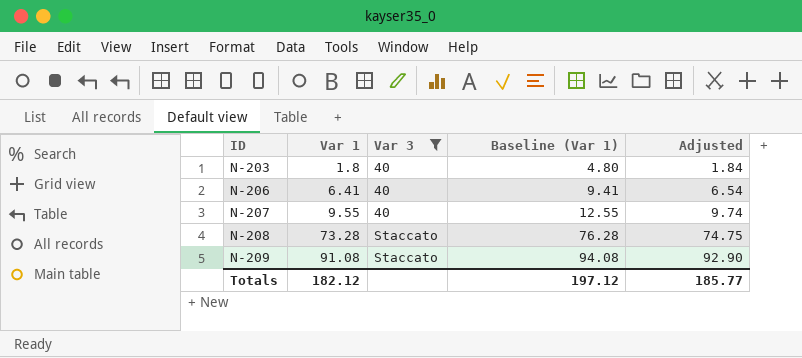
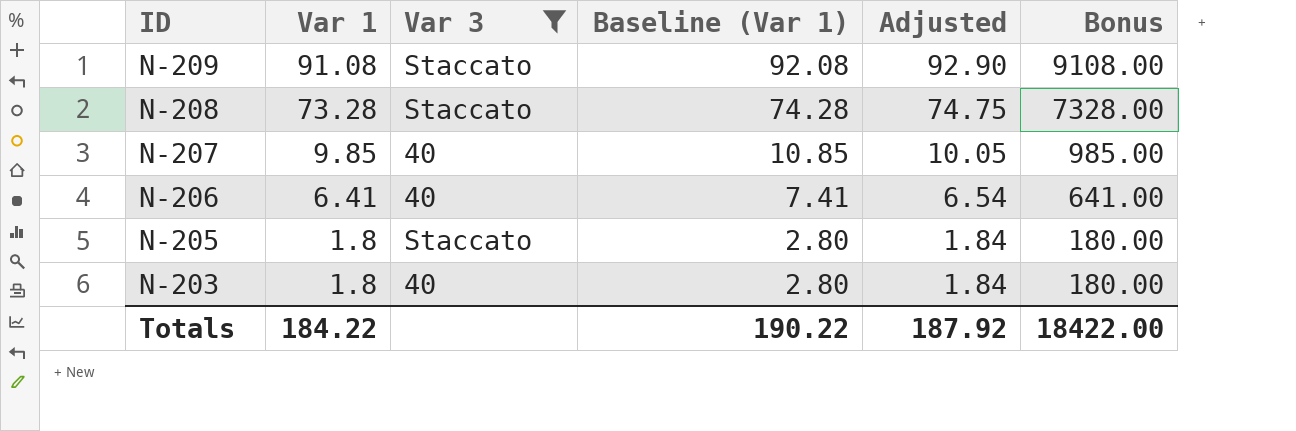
row order: ID ascending -> ID descending
column Baseline (Var 1) | formula: [Var 1] + 3 -> [Var 1] + 1
column Bonus | formula: none -> [Var 1] * 100
N-207 | Var 1: 9.55 -> 9.85
N-207 | Adjusted: 9.74 -> 10.05
row N-205: none -> 1.8 | Staccato | 2.80 | 1.84 | 180.00
Totals | Var 1: 182.12 -> 184.22
Totals | Baseline (Var 1): 197.12 -> 190.22
Totals | Adjusted: 185.77 -> 187.92

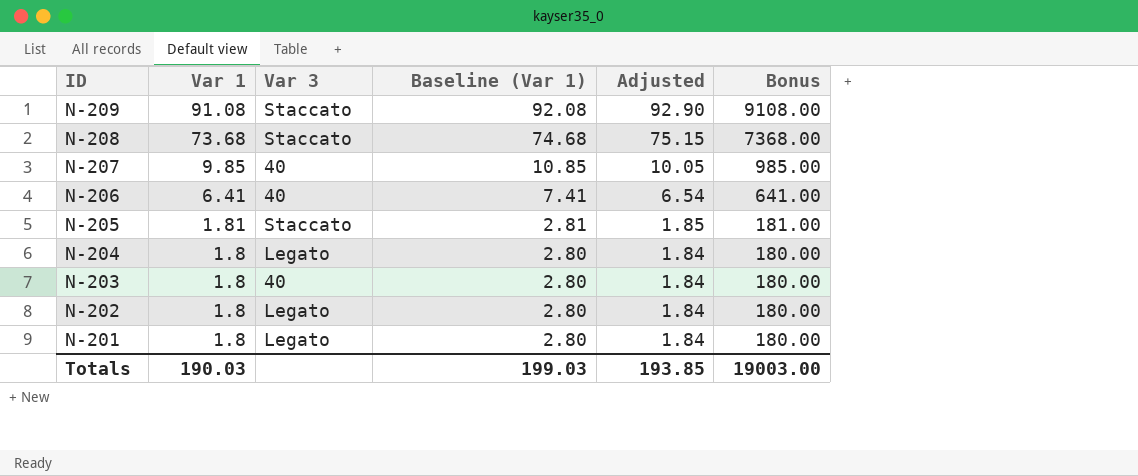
filter: Var 3 != Legato -> none
N-208 | Var 1: 73.28 -> 73.68
N-208 | Baseline (Var 1): 74.28 -> 74.68
N-208 | Adjusted: 74.75 -> 75.15
N-208 | Bonus: 7328.00 -> 7368.00
N-205 | Var 1: 1.8 -> 1.81
N-205 | Baseline (Var 1): 2.80 -> 2.81
N-205 | Adjusted: 1.84 -> 1.85
N-205 | Bonus: 180.00 -> 181.00
Totals | Var 1: 184.22 -> 190.03
Totals | Baseline (Var 1): 190.22 -> 199.03
Totals | Adjusted: 187.92 -> 193.85
Totals | Bonus: 18422.00 -> 19003.00

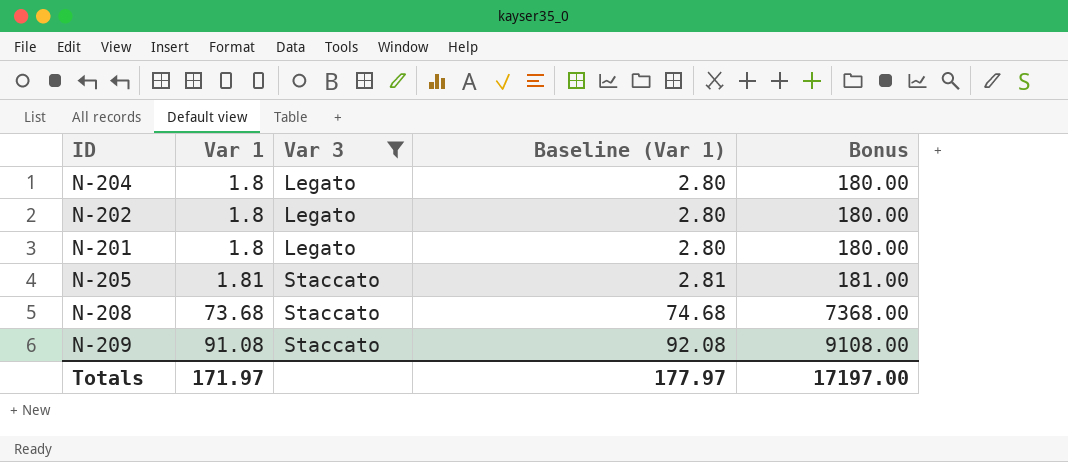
filter: none -> Var 3 != 40
row order: ID descending -> Var 1 ascending
column Adjusted | formula: [Var 1] * 1.02 -> none
Totals | Var 1: 190.03 -> 171.97
Totals | Baseline (Var 1): 199.03 -> 177.97
Totals | Bonus: 19003.00 -> 17197.00

